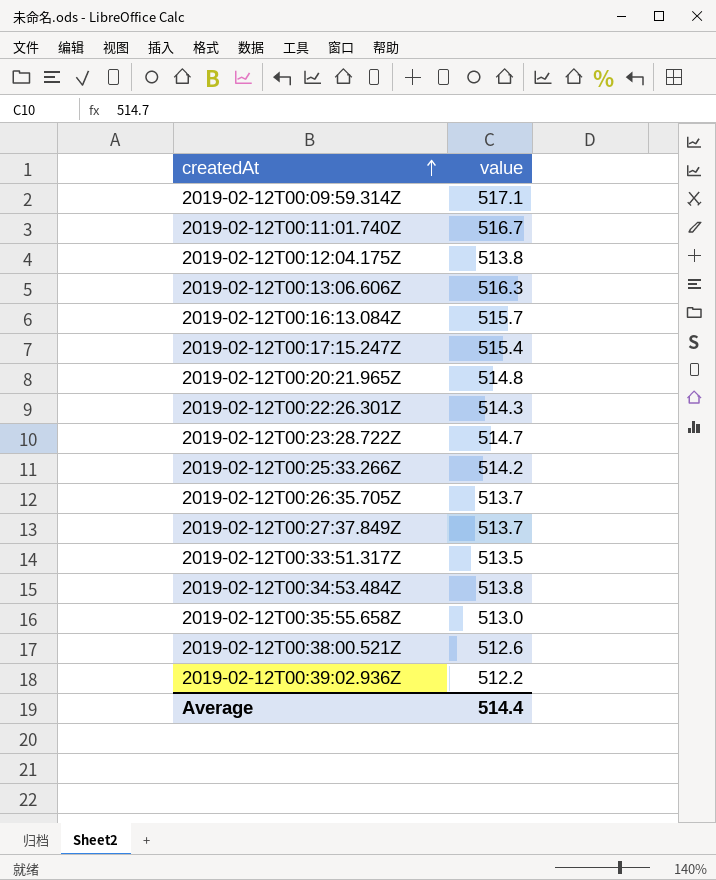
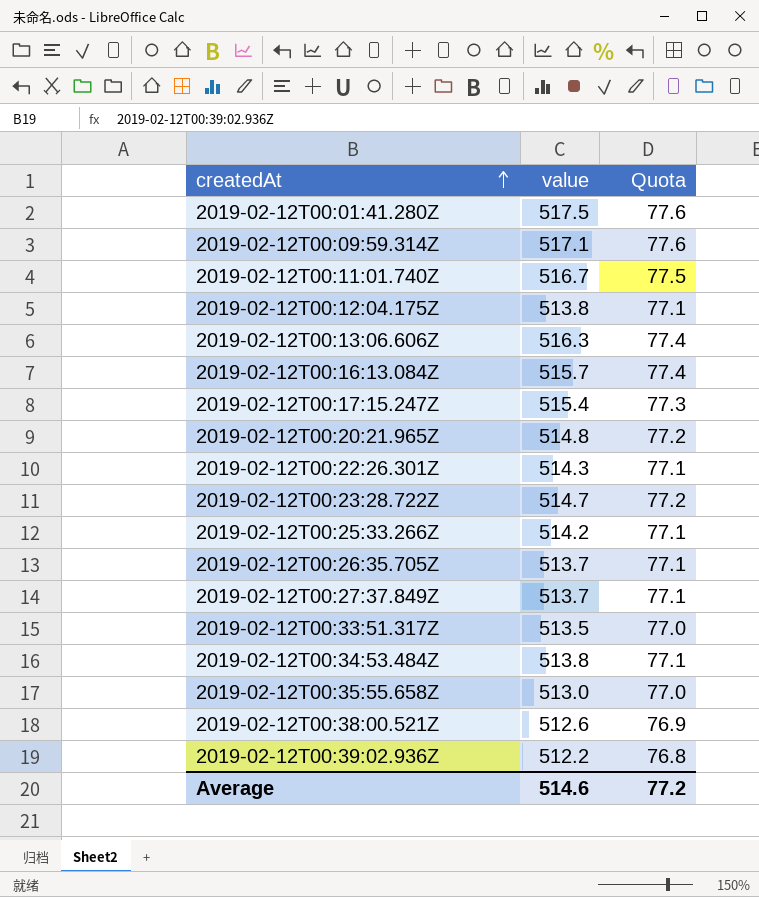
column Quota | formula: none -> [value] * 0.15
row 2019-02-12T00:01:41.280Z: none -> 517.5 | 77.6
Average | value: 514.4 -> 514.6

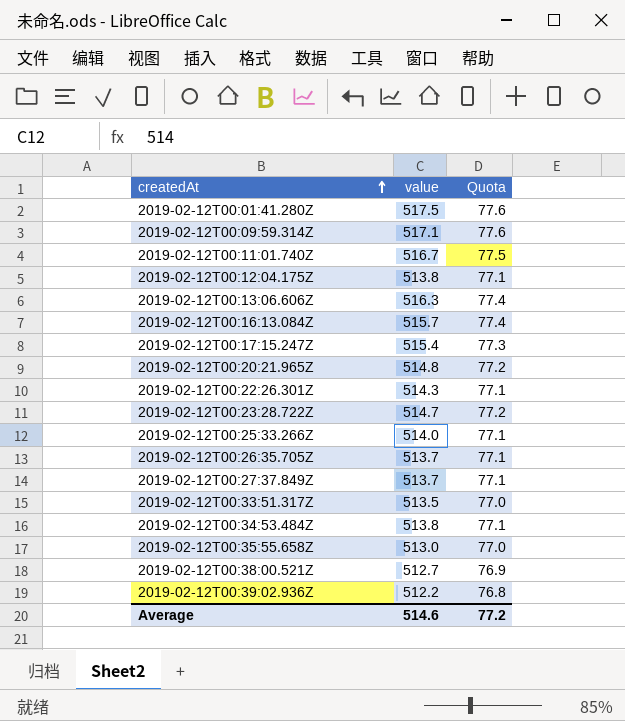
2019-02-12T00:25:33.266Z | value: 514.2 -> 514.0
2019-02-12T00:38:00.521Z | value: 512.6 -> 512.7

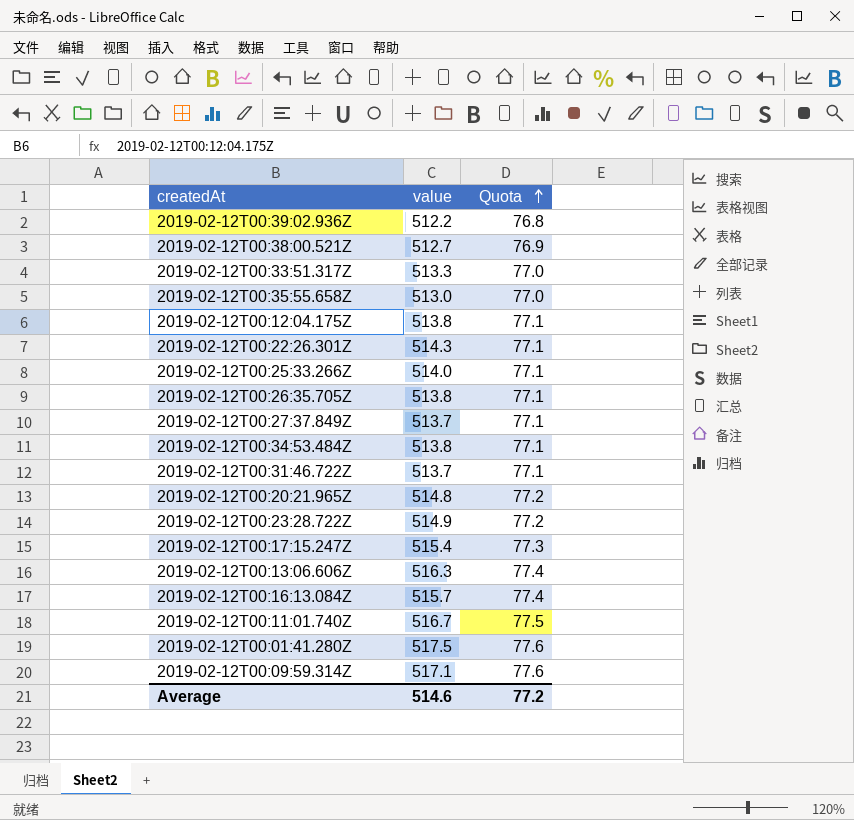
row order: createdAt ascending -> Quota ascending
2019-02-12T00:33:51.317Z | value: 513.5 -> 513.3
2019-02-12T00:26:35.705Z | value: 513.7 -> 513.8
row 2019-02-12T00:31:46.722Z: none -> 513.7 | 77.1
2019-02-12T00:23:28.722Z | value: 514.7 -> 514.9

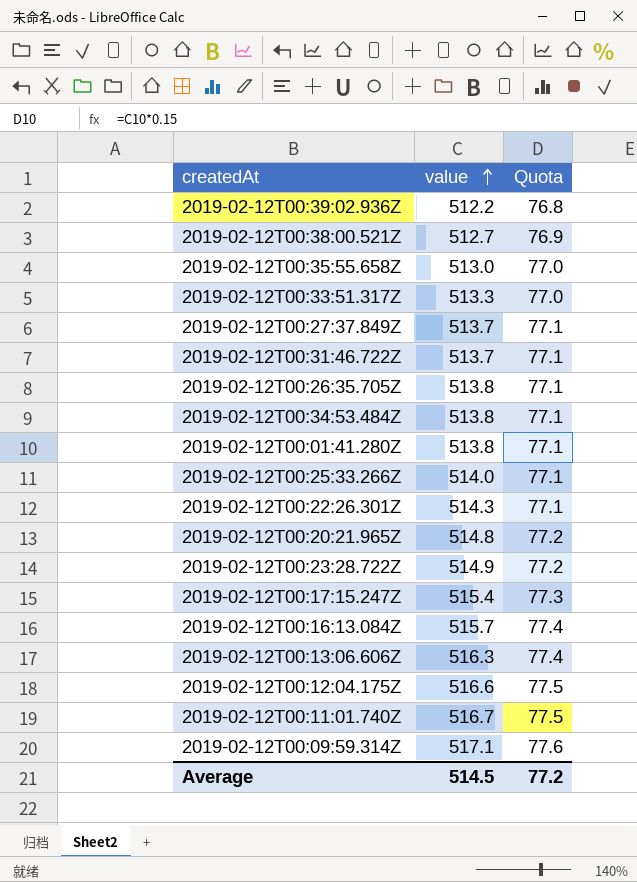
row order: Quota ascending -> value ascending
2019-02-12T00:01:41.280Z | value: 517.5 -> 513.8
2019-02-12T00:01:41.280Z | Quota: 77.6 -> 77.1
2019-02-12T00:12:04.175Z | value: 513.8 -> 516.6
2019-02-12T00:12:04.175Z | Quota: 77.1 -> 77.5
Average | value: 514.6 -> 514.5

